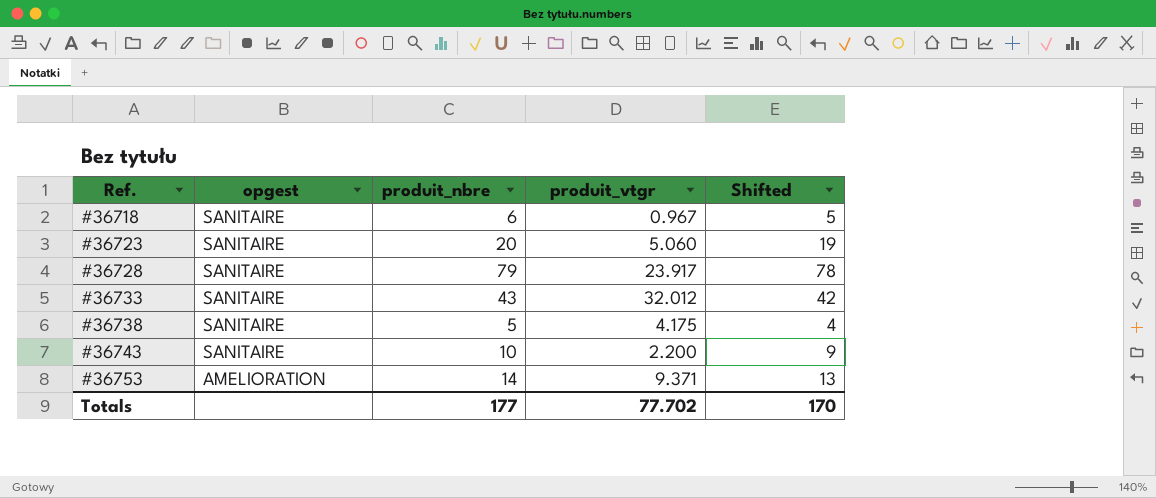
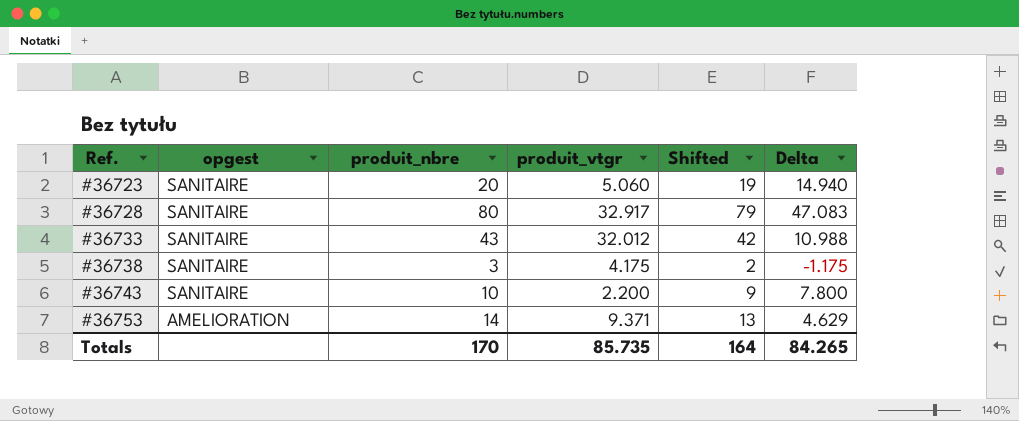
column Delta | formula: none -> [produit_nbre] - [produit_vtgr]
row #36718: SANITAIRE | 6 | 0.967 | 5 -> none
#36728 | produit_nbre: 79 -> 80
#36728 | produit_vtgr: 23.917 -> 32.917
#36728 | Shifted: 78 -> 79
#36738 | produit_nbre: 5 -> 3
#36738 | Shifted: 4 -> 2
Totals | produit_nbre: 177 -> 170
Totals | produit_vtgr: 77.702 -> 85.735
Totals | Shifted: 170 -> 164

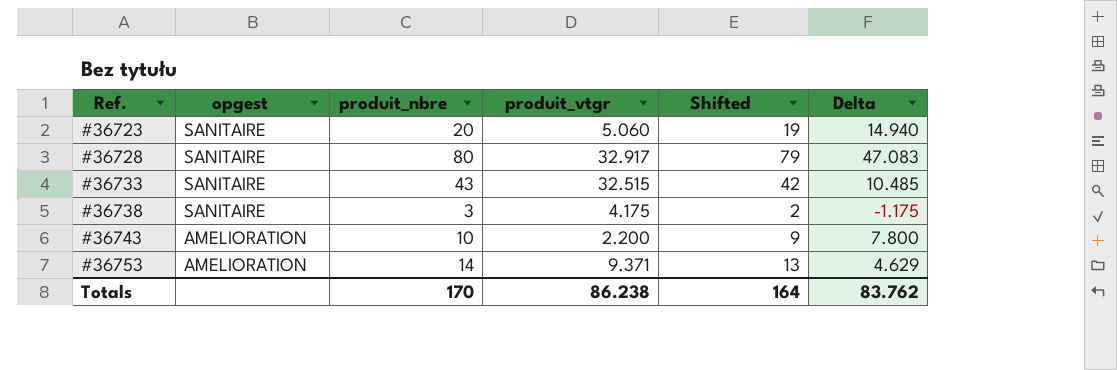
#36733 | produit_vtgr: 32.012 -> 32.515
#36733 | Delta: 10.988 -> 10.485
#36743 | opgest: SANITAIRE -> AMELIORATION
Totals | produit_vtgr: 85.735 -> 86.238
Totals | Delta: 84.265 -> 83.762

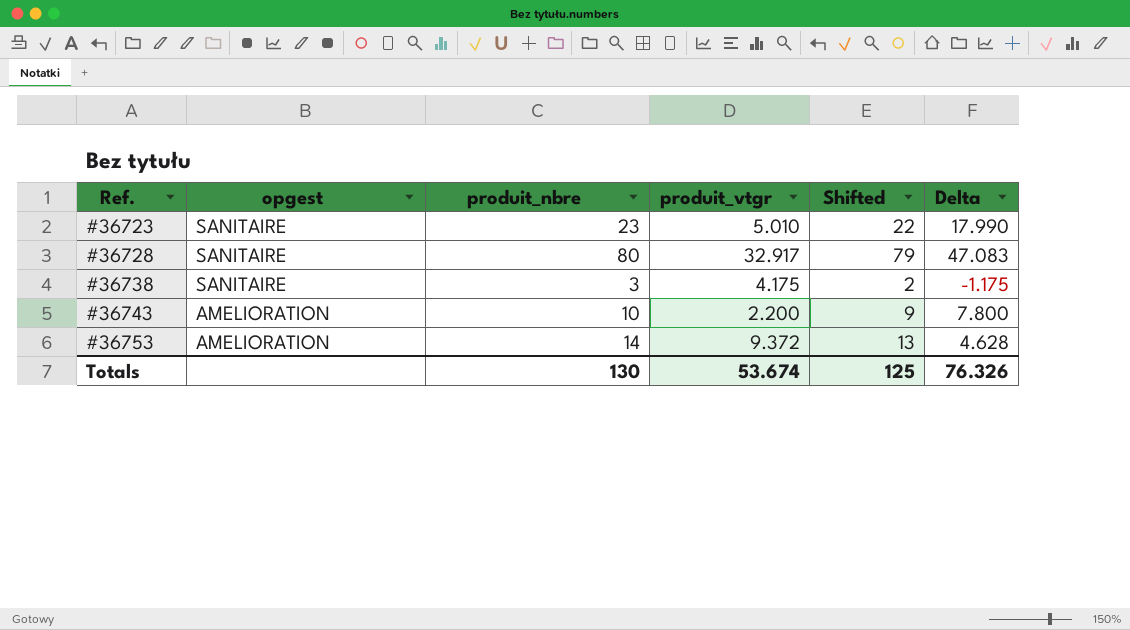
row #36733: SANITAIRE | 43 | 32.515 | 42 | 10.485 -> none
#36723 | produit_nbre: 20 -> 23
#36723 | produit_vtgr: 5.060 -> 5.010
#36723 | Shifted: 19 -> 22
#36723 | Delta: 14.940 -> 17.990
#36753 | produit_vtgr: 9.371 -> 9.372
#36753 | Delta: 4.629 -> 4.628
Totals | produit_nbre: 170 -> 130
Totals | produit_vtgr: 86.238 -> 53.674
Totals | Shifted: 164 -> 125
Totals | Delta: 83.762 -> 76.326

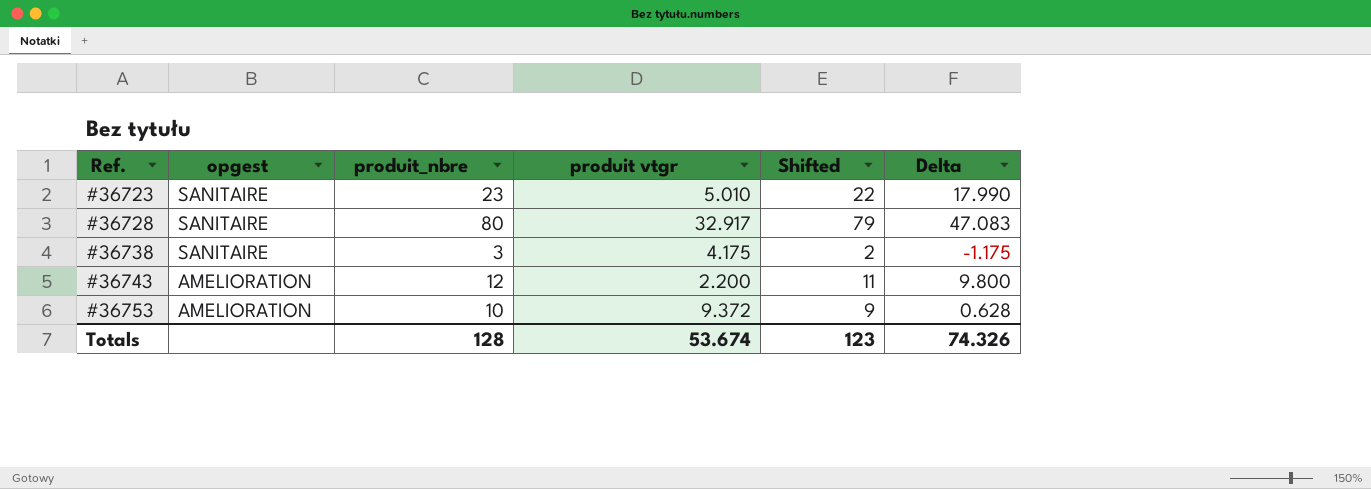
column name: produit_vtgr -> produit vtgr
#36743 | produit_nbre: 10 -> 12
#36743 | Shifted: 9 -> 11
#36743 | Delta: 7.800 -> 9.800
#36753 | produit_nbre: 14 -> 10
#36753 | Shifted: 13 -> 9
#36753 | Delta: 4.628 -> 0.628
Totals | produit_nbre: 130 -> 128
Totals | Shifted: 125 -> 123
Totals | Delta: 76.326 -> 74.326

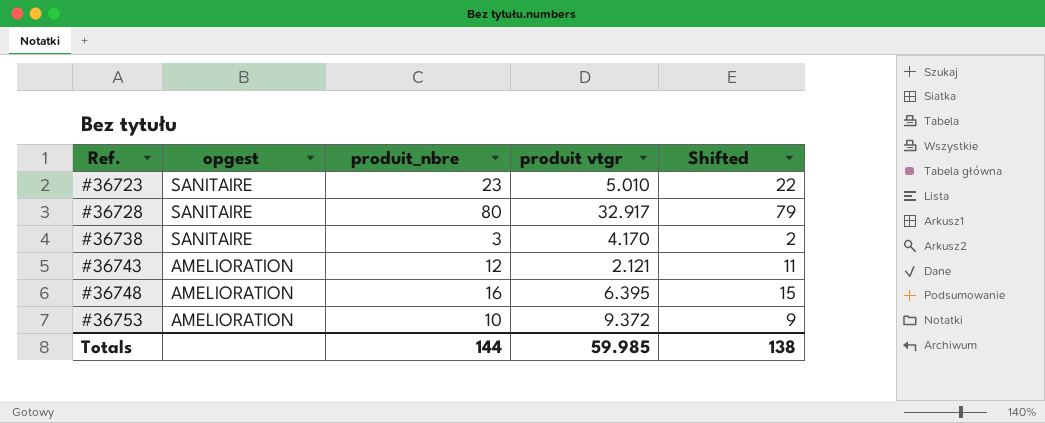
column Delta | formula: [produit_nbre] - [produit vtgr] -> none
#36738 | produit vtgr: 4.175 -> 4.170
#36743 | produit vtgr: 2.200 -> 2.121
row #36748: none -> AMELIORATION | 16 | 6.395 | 15
Totals | produit_nbre: 128 -> 144
Totals | produit vtgr: 53.674 -> 59.985
Totals | Shifted: 123 -> 138

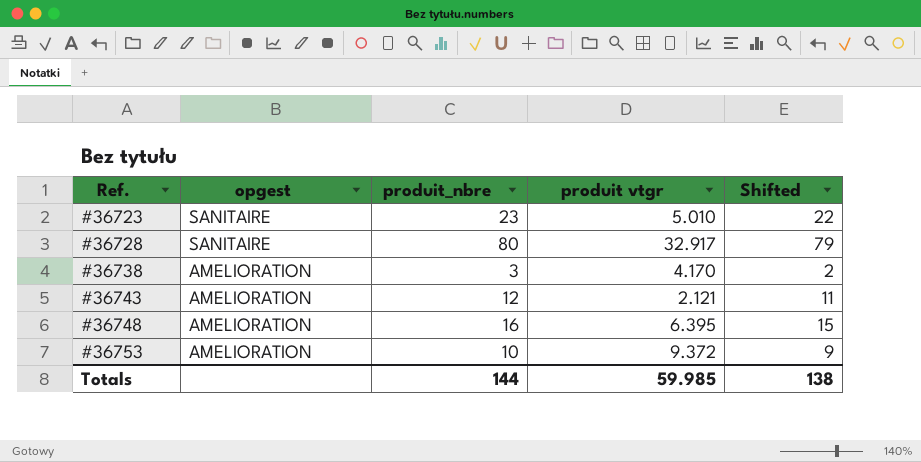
#36738 | opgest: SANITAIRE -> AMELIORATION

